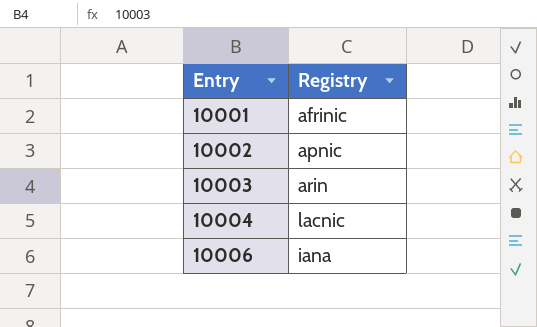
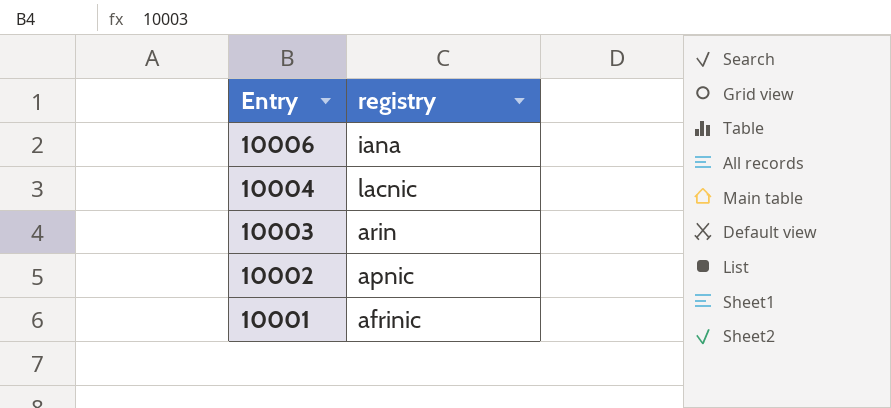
row order: Entry ascending -> Entry descending
column name: Registry -> registry

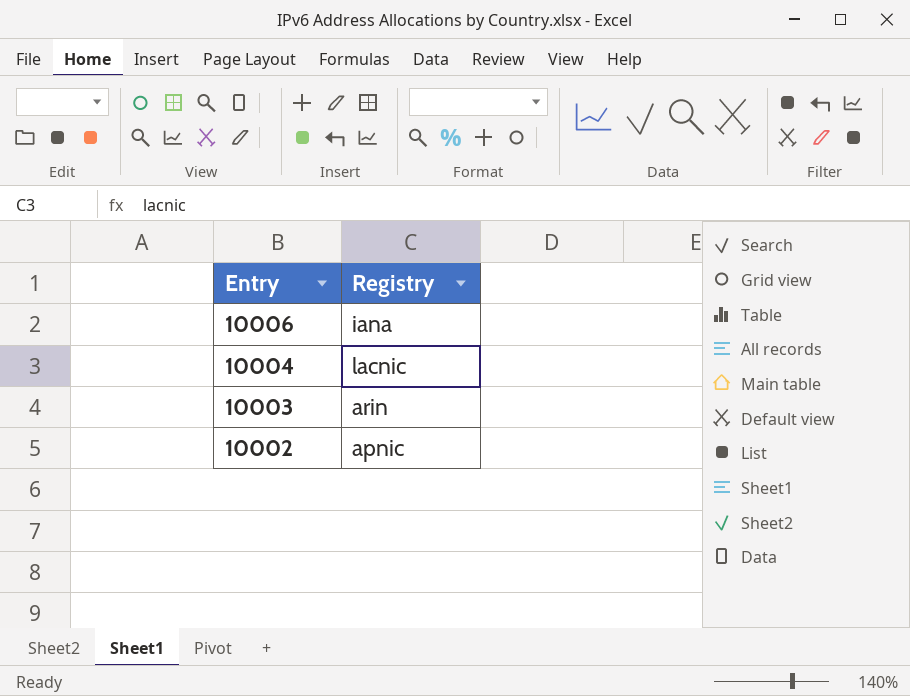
column name: registry -> Registry
row 10001: afrinic -> none

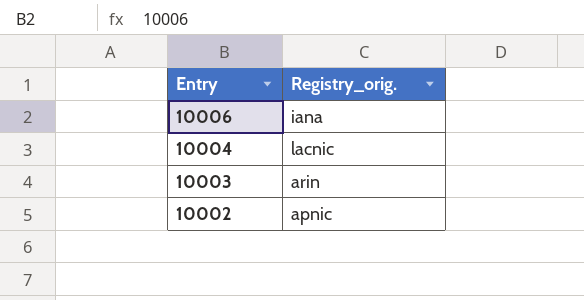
column name: Registry -> Registry_orig.

